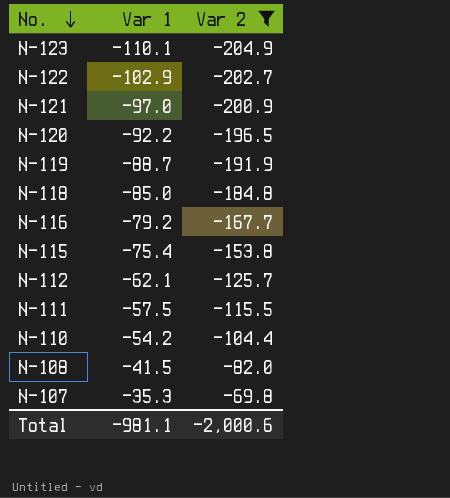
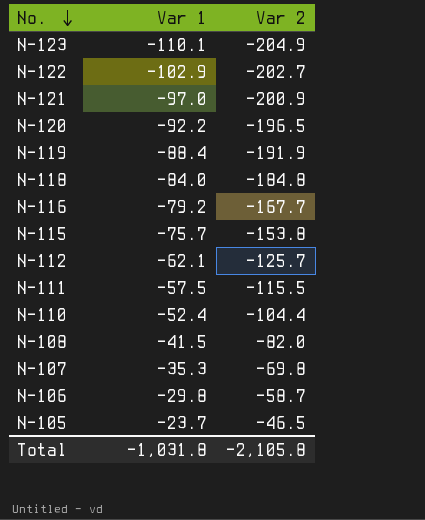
filter: Var 2 <= -69.8 -> none
N-119 | Var 1: -88.7 -> -88.4
N-118 | Var 1: -85.0 -> -84.0
N-115 | Var 1: -75.4 -> -75.7
N-110 | Var 1: -54.2 -> -52.4
Total | Var 1: -981.1 -> -1,031.8
Total | Var 2: -2,000.6 -> -2,105.8

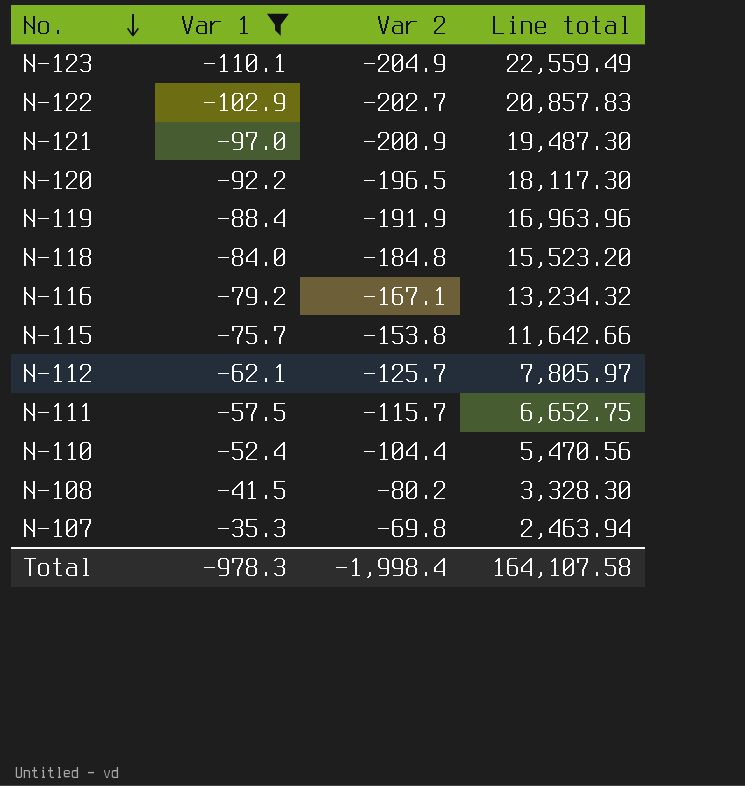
filter: none -> Var 1 <= -35.3
column Line total | formula: none -> [Var 1] * [Var 2]
N-116 | Var 2: -167.7 -> -167.1
N-111 | Var 2: -115.5 -> -115.7
N-108 | Var 2: -82.0 -> -80.2
Total | Var 1: -1,031.8 -> -978.3
Total | Var 2: -2,105.8 -> -1,998.4

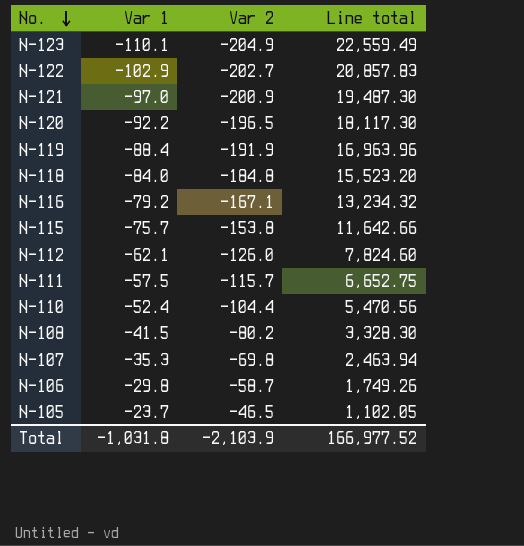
filter: Var 1 <= -35.3 -> none
N-112 | Var 2: -125.7 -> -126.0
N-112 | Line total: 7,805.97 -> 7,824.60
Total | Var 1: -978.3 -> -1,031.8
Total | Var 2: -1,998.4 -> -2,103.9
Total | Line total: 164,107.58 -> 166,977.52

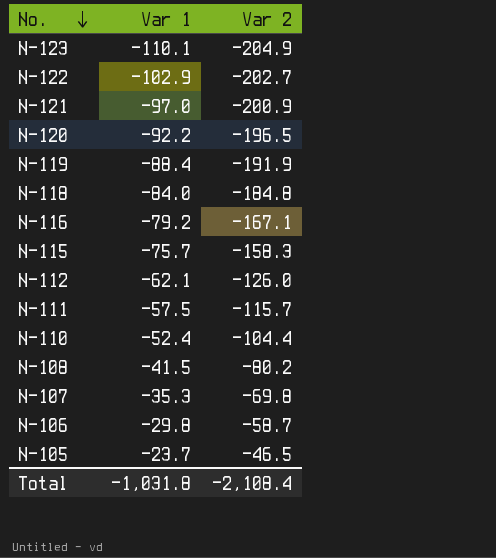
column Line total | formula: [Var 1] * [Var 2] -> none
N-115 | Var 2: -153.8 -> -158.3
Total | Var 2: -2,103.9 -> -2,108.4

